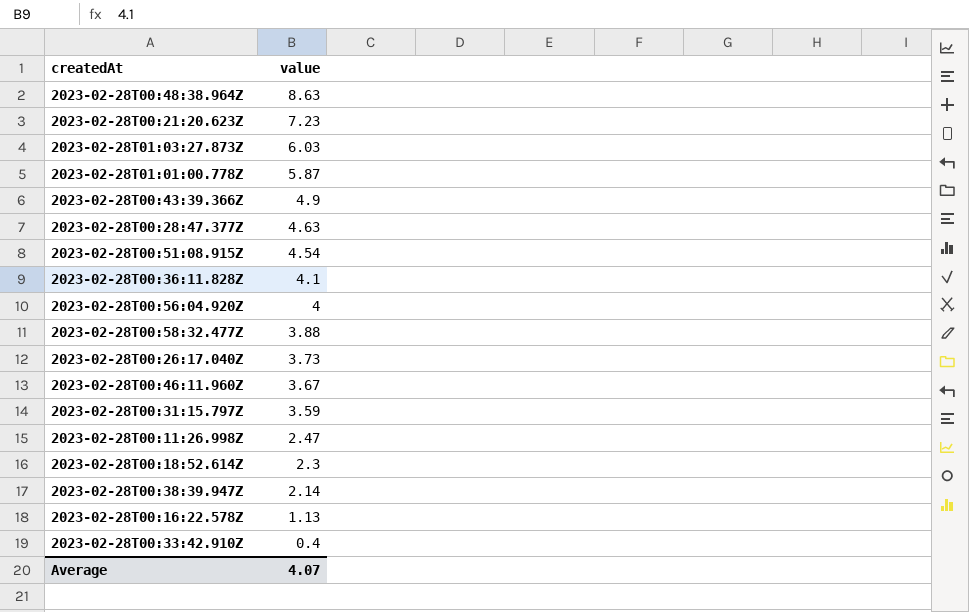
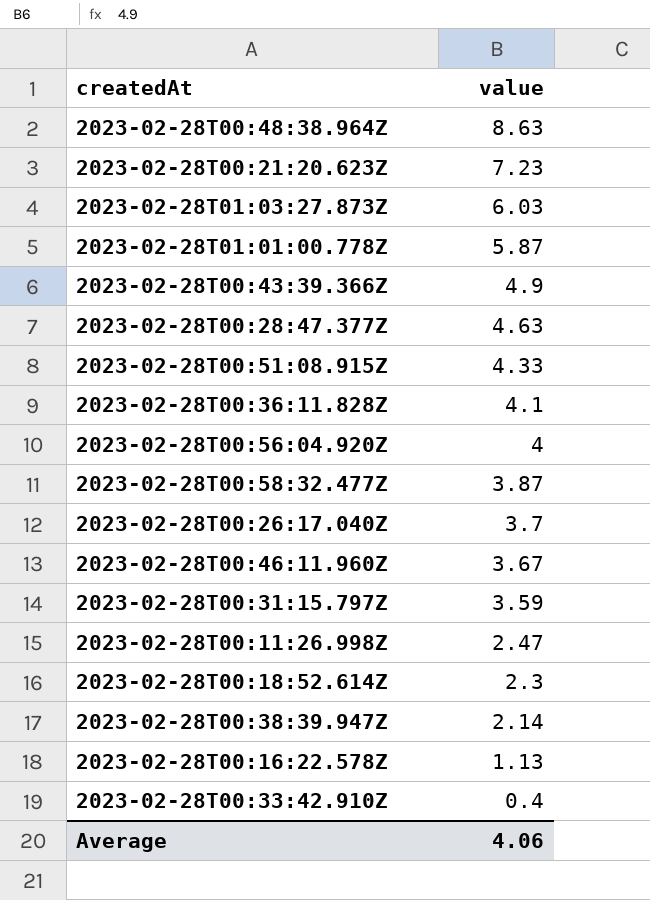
2023-02-28T00:51:08.915Z | value: 4.54 -> 4.33
2023-02-28T00:58:32.477Z | value: 3.88 -> 3.87
2023-02-28T00:26:17.040Z | value: 3.73 -> 3.7
Average | value: 4.07 -> 4.06

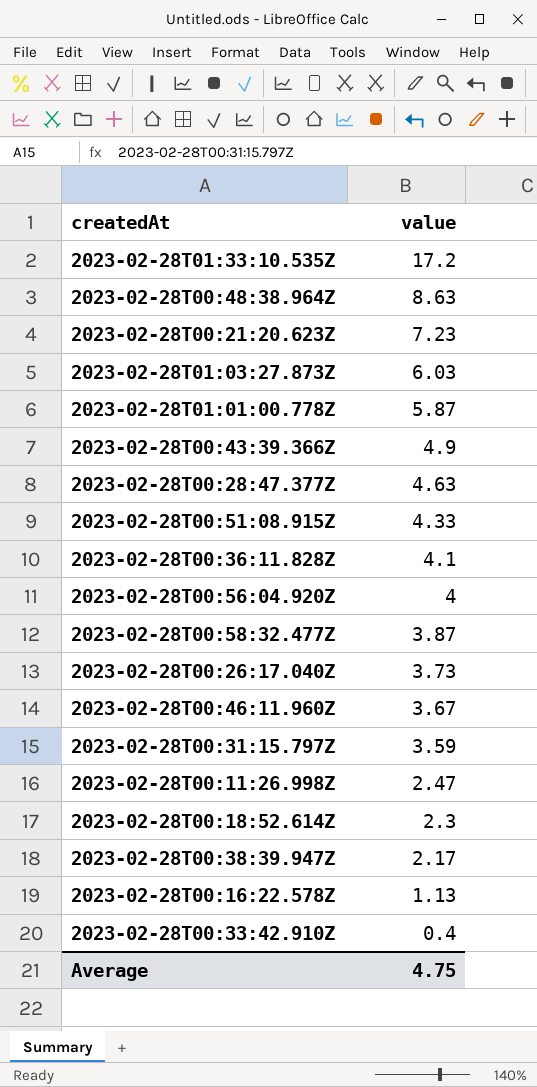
row 2023-02-28T01:33:10.535Z: none -> 17.2
2023-02-28T00:26:17.040Z | value: 3.7 -> 3.73
2023-02-28T00:38:39.947Z | value: 2.14 -> 2.17
Average | value: 4.06 -> 4.75

